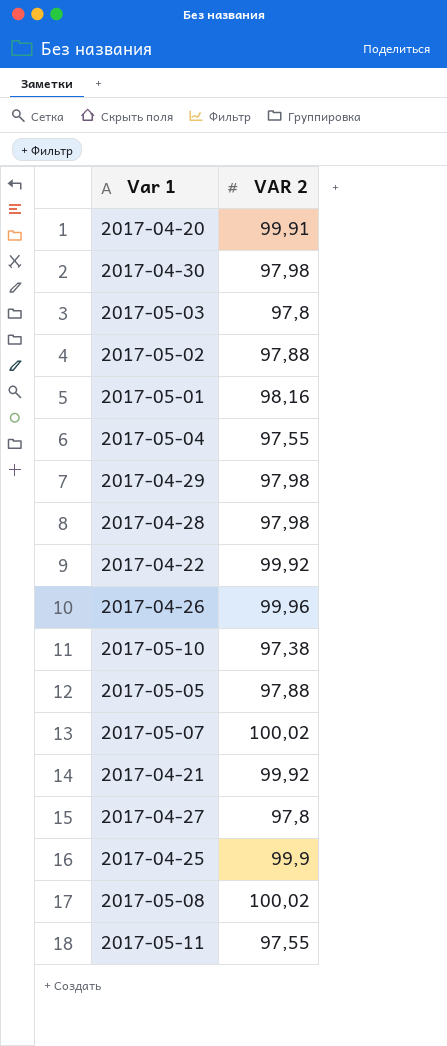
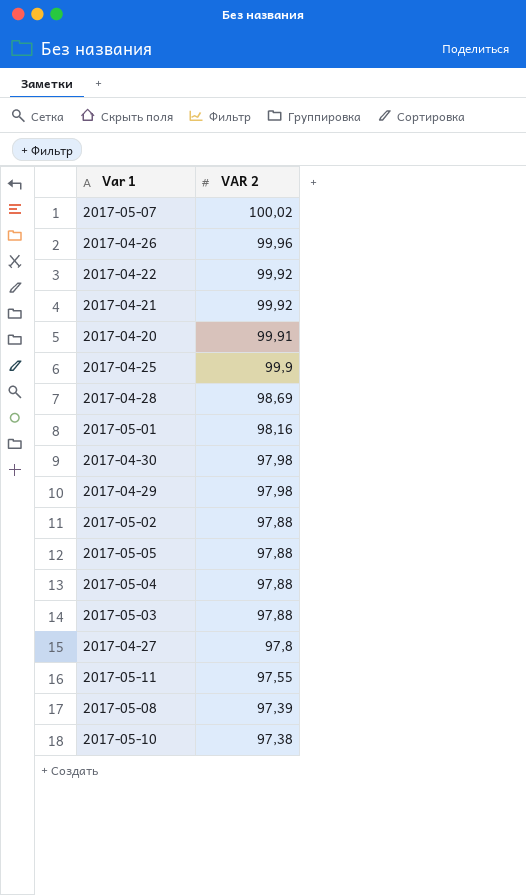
row order: none -> VAR 2 descending
2017-04-28 | VAR 2: 97,98 -> 98,69
2017-05-04 | VAR 2: 97,55 -> 97,88
2017-05-03 | VAR 2: 97,8 -> 97,88
2017-05-08 | VAR 2: 100,02 -> 97,39

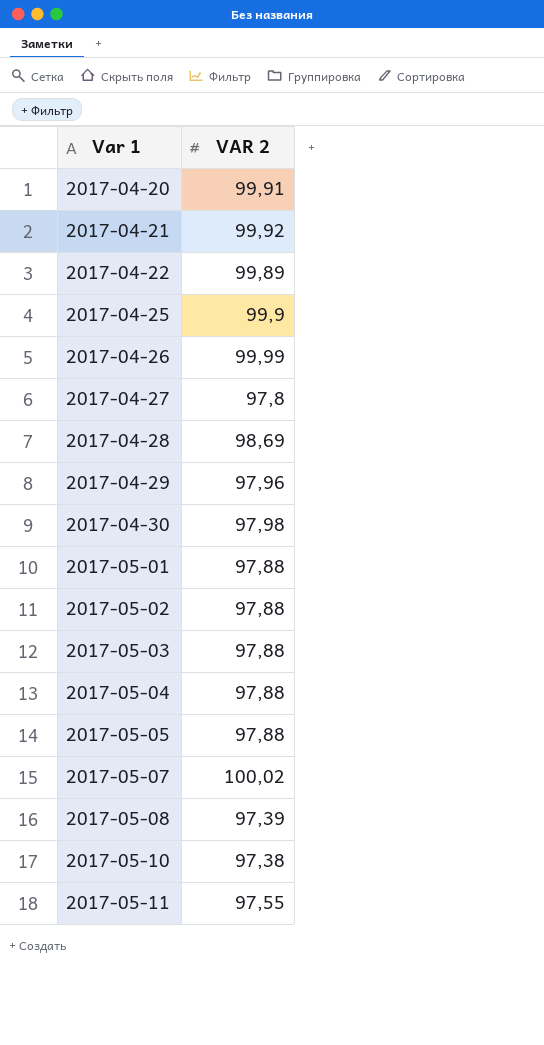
row order: VAR 2 descending -> Var 1 ascending
2017-04-22 | VAR 2: 99,92 -> 99,89
2017-04-26 | VAR 2: 99,96 -> 99,99
2017-04-29 | VAR 2: 97,98 -> 97,96
2017-05-01 | VAR 2: 98,16 -> 97,88

